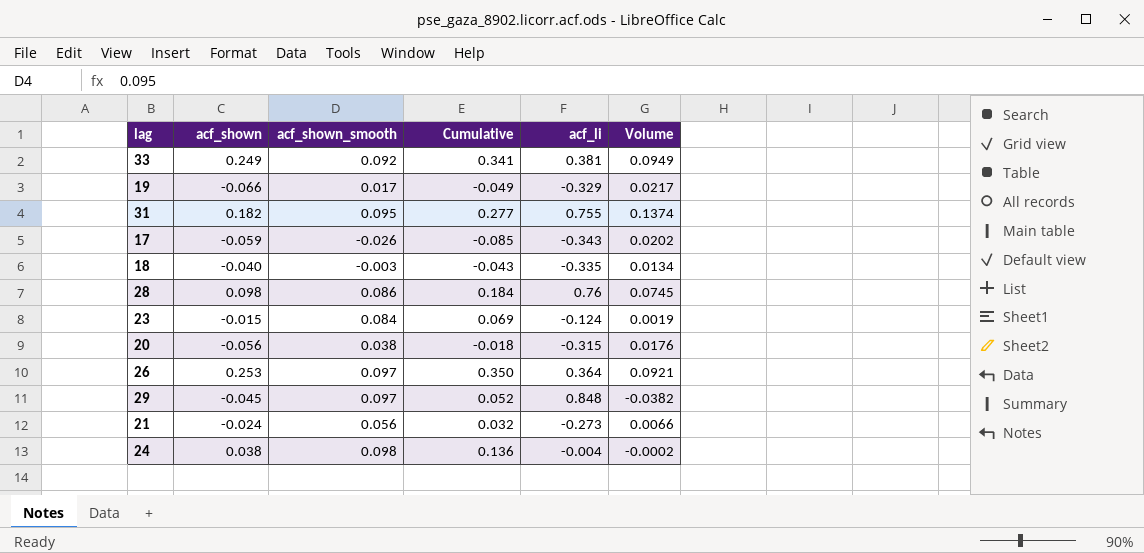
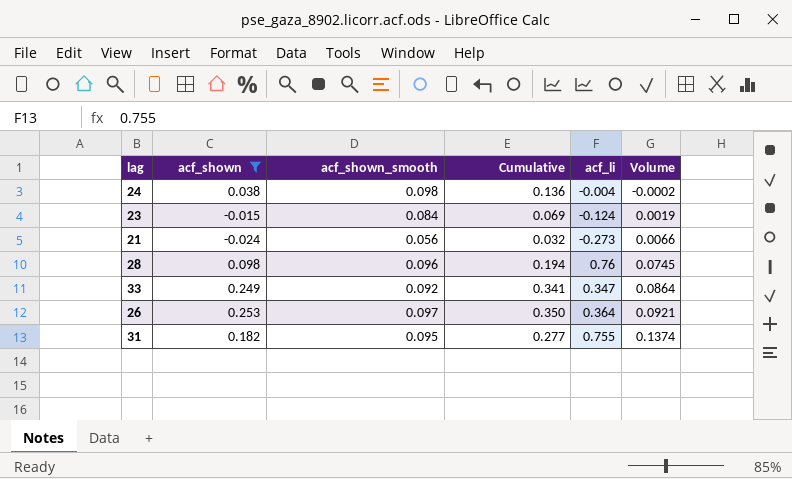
filter: none -> acf_shown >= -0.024
row order: none -> Volume ascending
28 | acf_shown_smooth: 0.086 -> 0.096
28 | Cumulative: 0.184 -> 0.194
33 | acf_li: 0.381 -> 0.347
33 | Volume: 0.0949 -> 0.0864

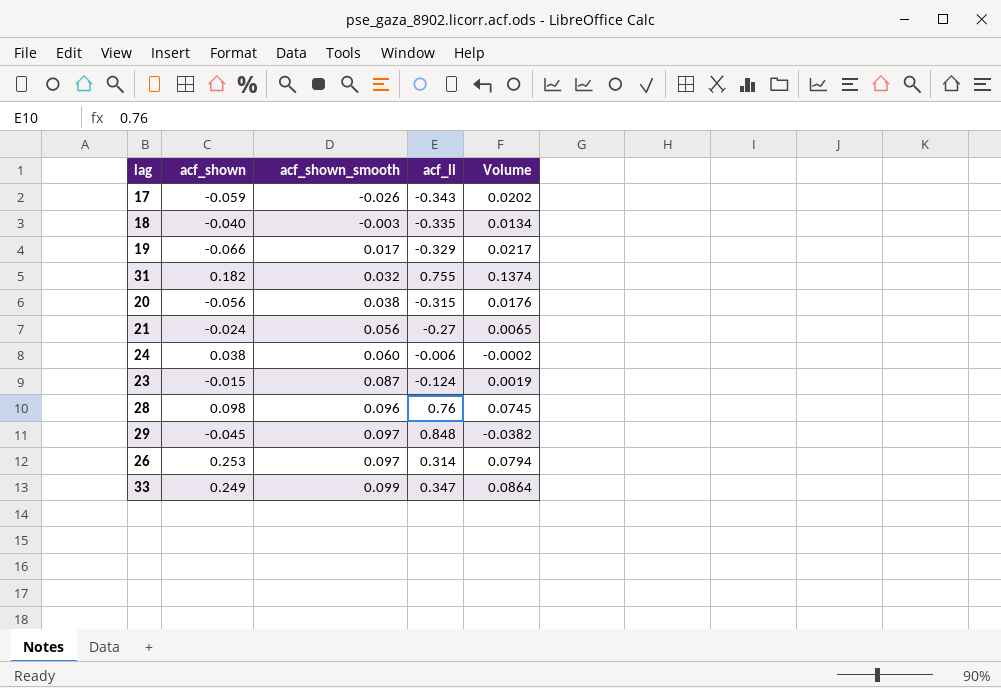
filter: acf_shown >= -0.024 -> none
row order: Volume ascending -> acf_shown_smooth ascending
column Cumulative | formula: [acf_shown] + [acf_shown_smooth] -> none
31 | acf_shown_smooth: 0.095 -> 0.032
21 | acf_li: -0.273 -> -0.27
21 | Volume: 0.0066 -> 0.0065
24 | acf_shown_smooth: 0.098 -> 0.060
24 | acf_li: -0.004 -> -0.006
23 | acf_shown_smooth: 0.084 -> 0.087
26 | acf_li: 0.364 -> 0.314
26 | Volume: 0.0921 -> 0.0794
33 | acf_shown_smooth: 0.092 -> 0.099

